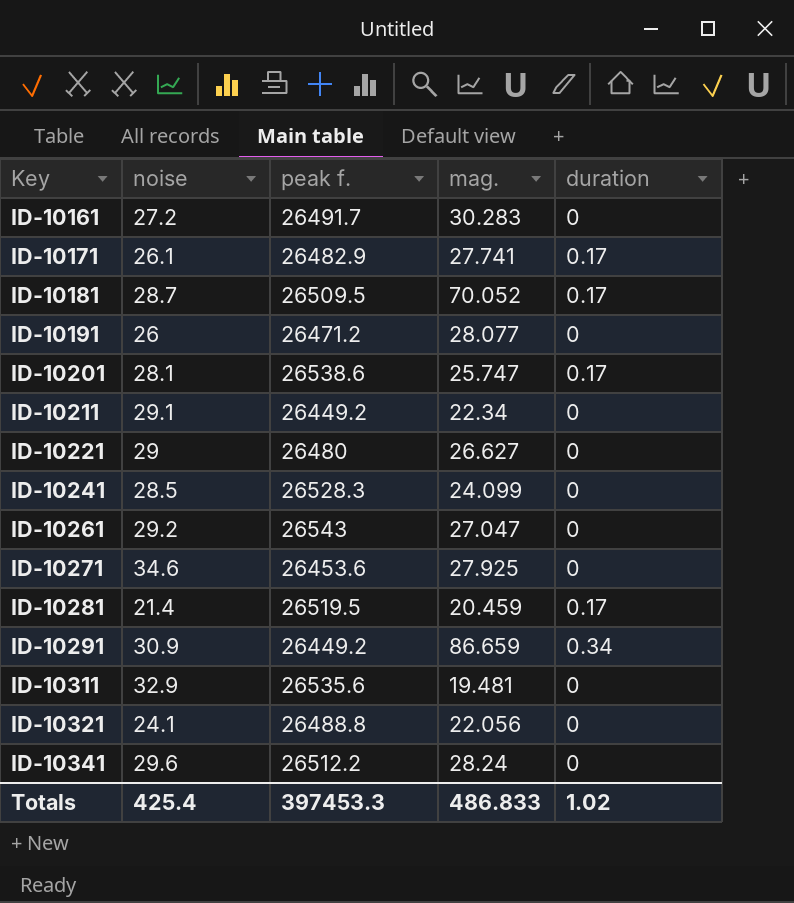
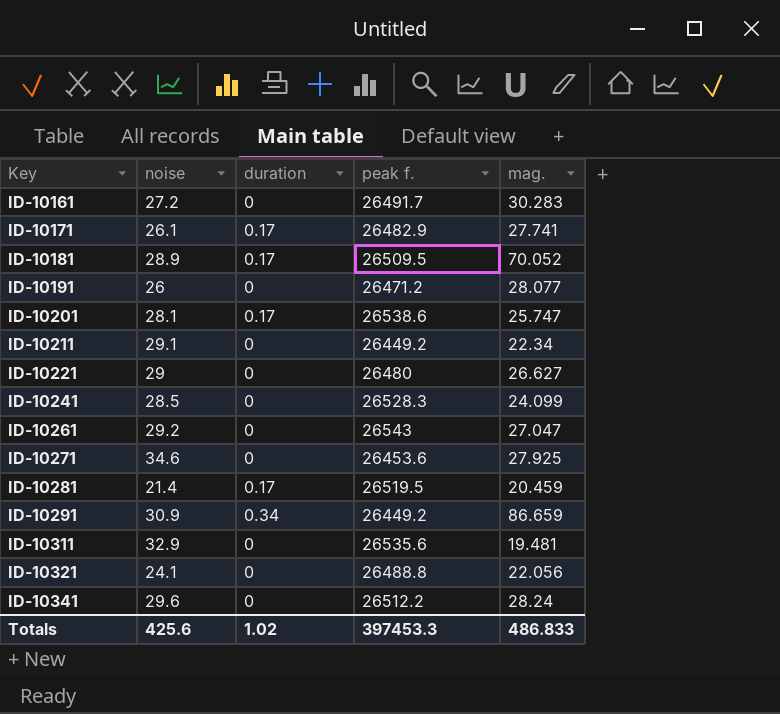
column duration | position: 5 -> 3
ID-10181 | noise: 28.7 -> 28.9
Totals | noise: 425.4 -> 425.6

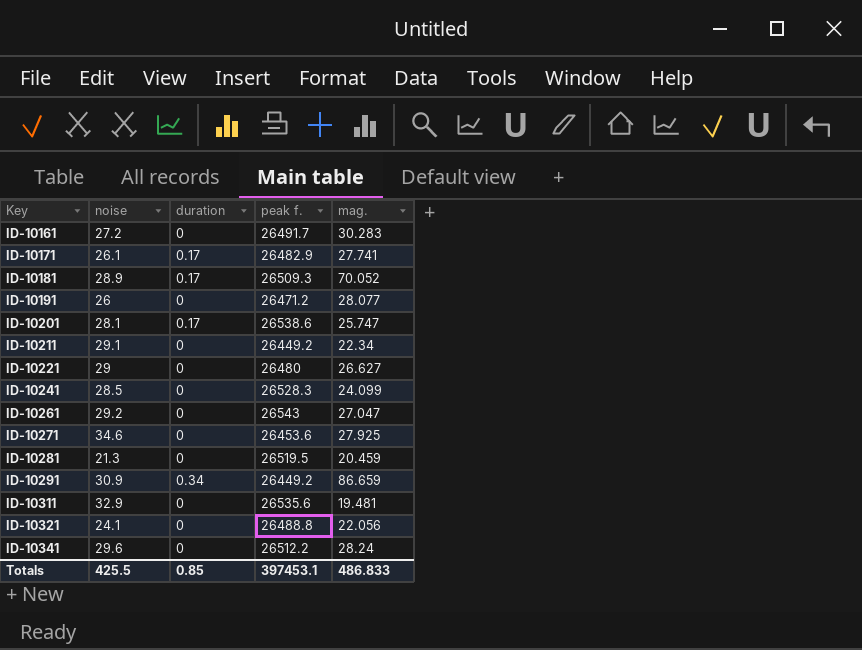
ID-10181 | peak f.: 26509.5 -> 26509.3
ID-10281 | noise: 21.4 -> 21.3
ID-10281 | duration: 0.17 -> 0
Totals | noise: 425.6 -> 425.5
Totals | duration: 1.02 -> 0.85
Totals | peak f.: 397453.3 -> 397453.1

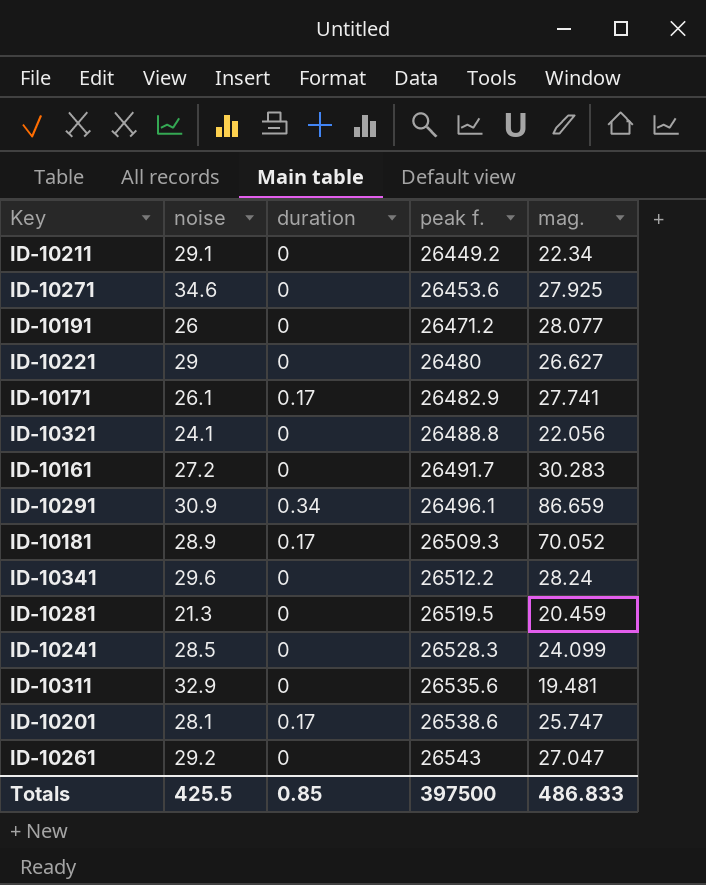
row order: Key ascending -> peak f. ascending
ID-10291 | peak f.: 26449.2 -> 26496.1
Totals | peak f.: 397453.1 -> 397500

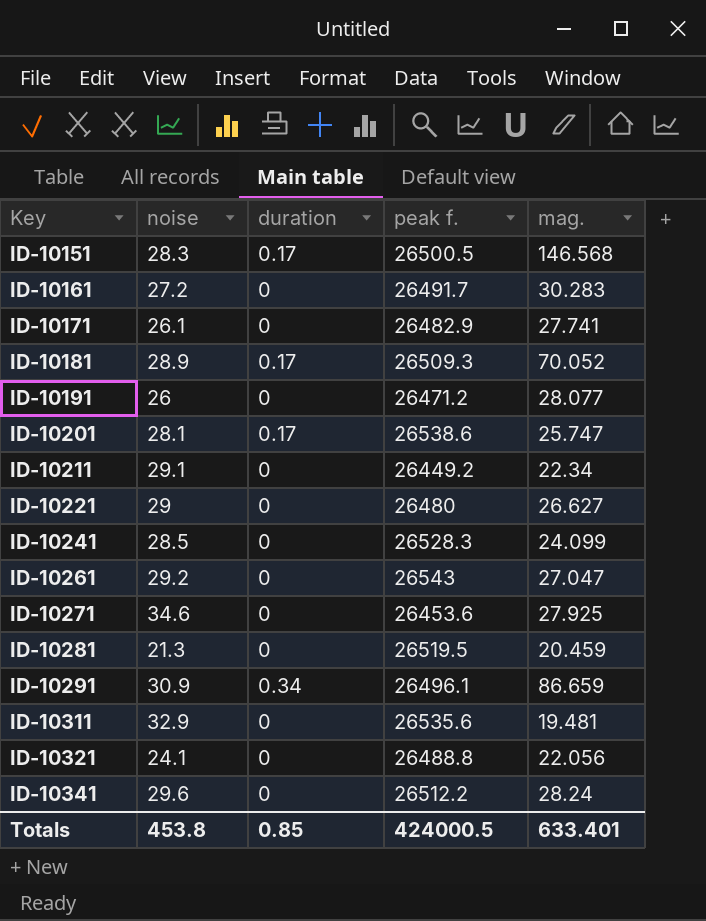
row order: peak f. ascending -> Key ascending
row ID-10151: none -> 28.3 | 0.17 | 26500.5 | 146.568
ID-10171 | duration: 0.17 -> 0
Totals | noise: 425.5 -> 453.8
Totals | peak f.: 397500 -> 424000.5
Totals | mag.: 486.833 -> 633.401

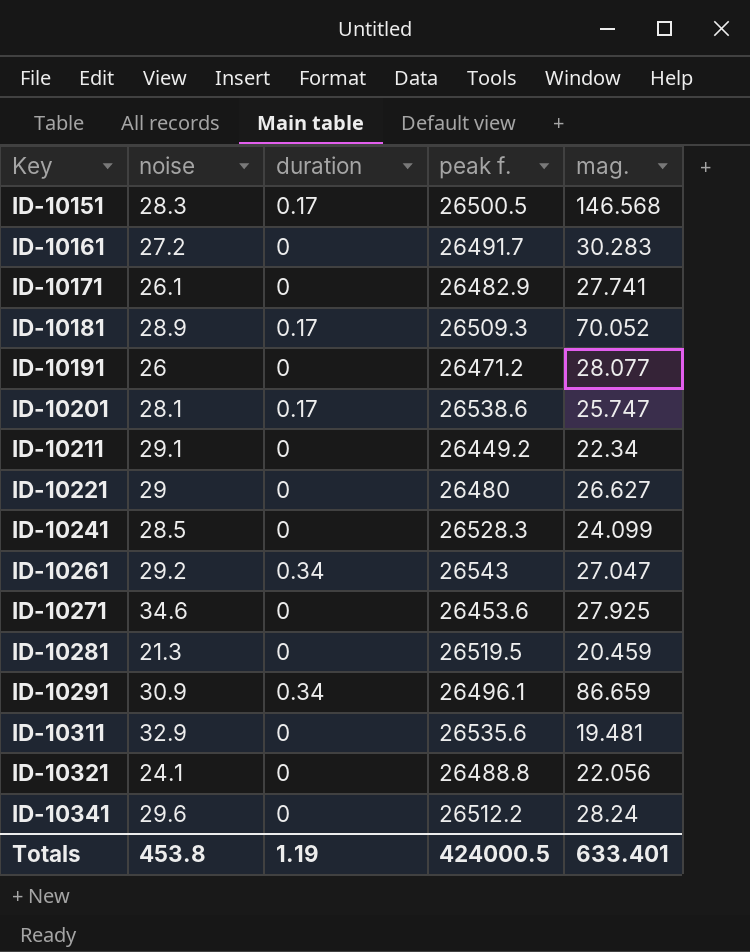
ID-10261 | duration: 0 -> 0.34
Totals | duration: 0.85 -> 1.19

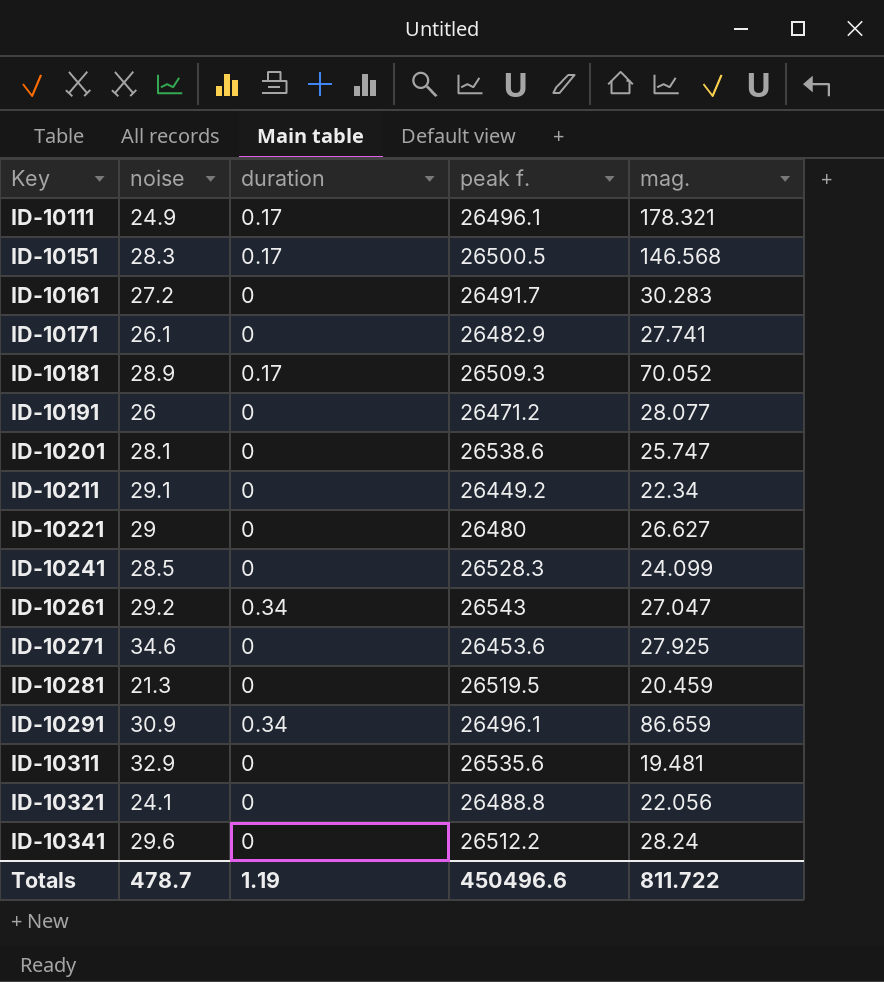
row ID-10111: none -> 24.9 | 0.17 | 26496.1 | 178.321
ID-10201 | duration: 0.17 -> 0
Totals | noise: 453.8 -> 478.7
Totals | peak f.: 424000.5 -> 450496.6
Totals | mag.: 633.401 -> 811.722

